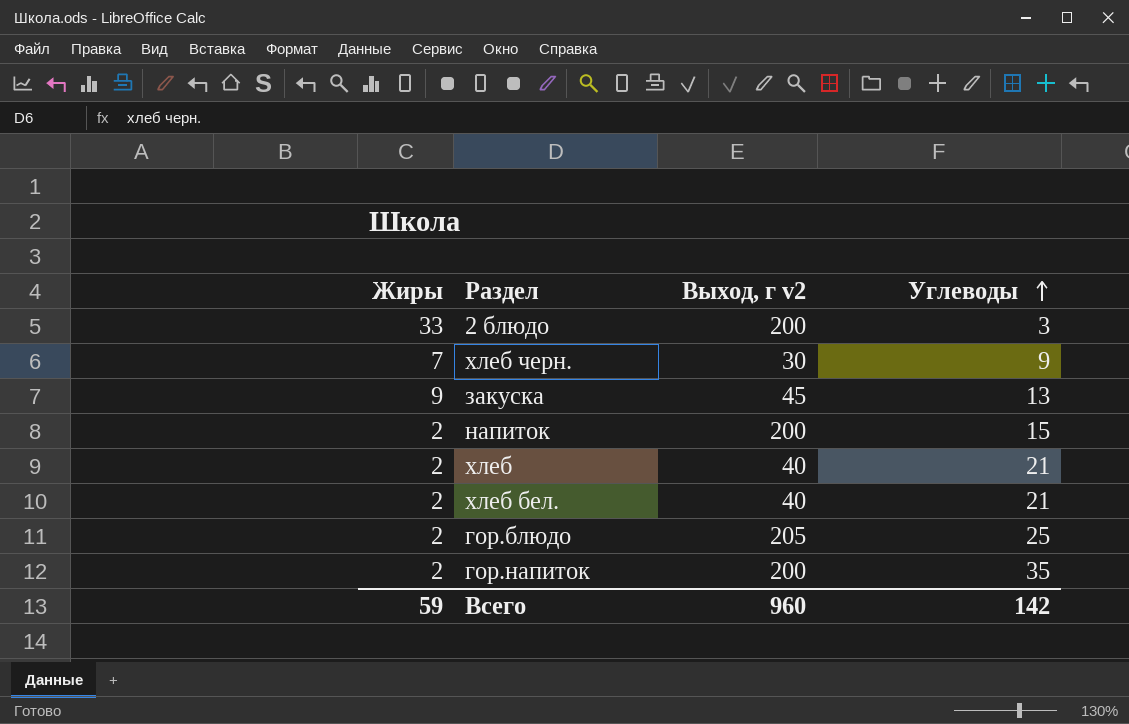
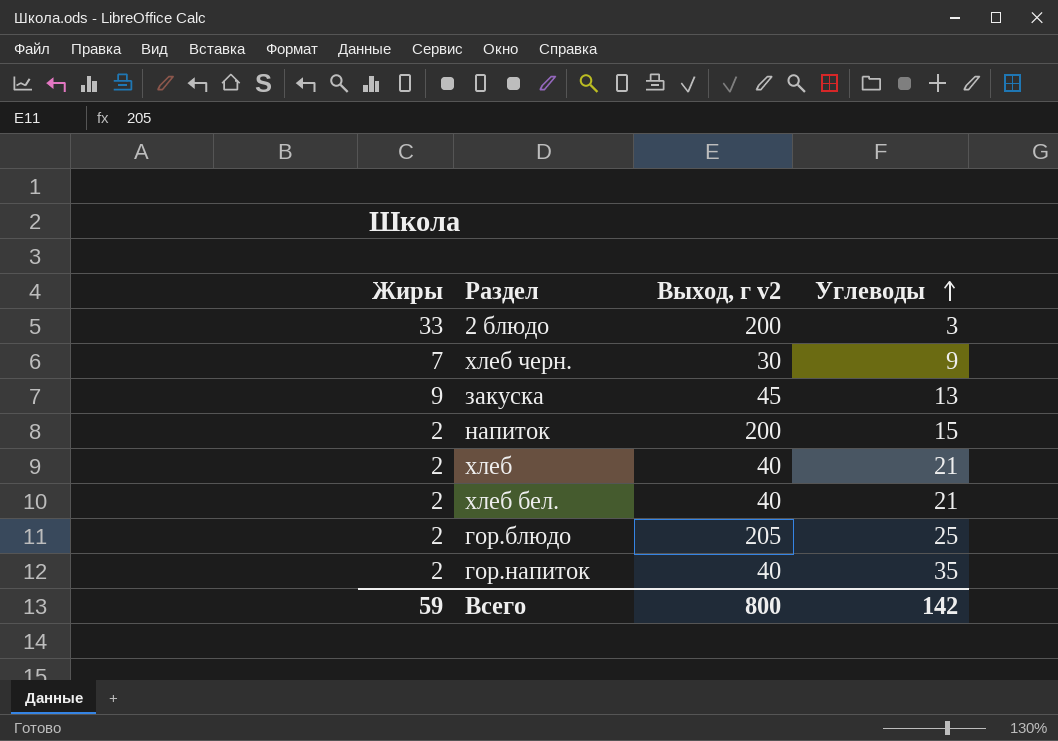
гор.напиток | Выход, г v2: 200 -> 40
Всего | Выход, г v2: 960 -> 800

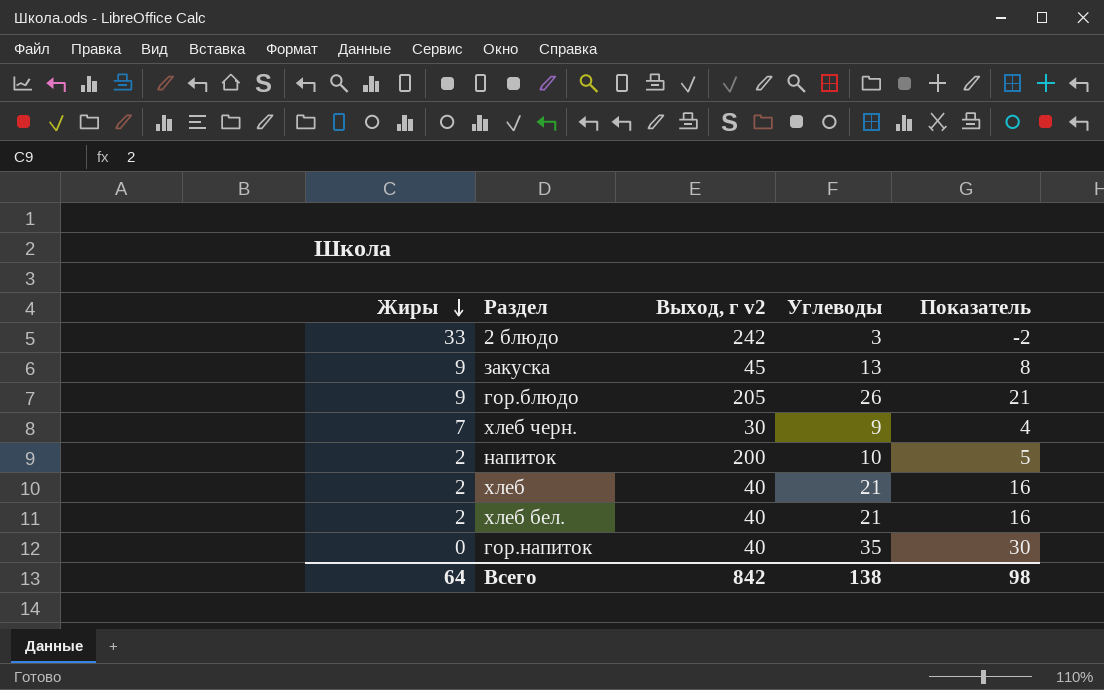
row order: Углеводы ascending -> Жиры descending
column Показатель | formula: none -> [Углеводы] - 5
2 блюдо | Выход, г v2: 200 -> 242
гор.блюдо | Жиры: 2 -> 9
гор.блюдо | Углеводы: 25 -> 26
напиток | Углеводы: 15 -> 10
гор.напиток | Жиры: 2 -> 0
Всего | Жиры: 59 -> 64
Всего | Выход, г v2: 800 -> 842
Всего | Углеводы: 142 -> 138

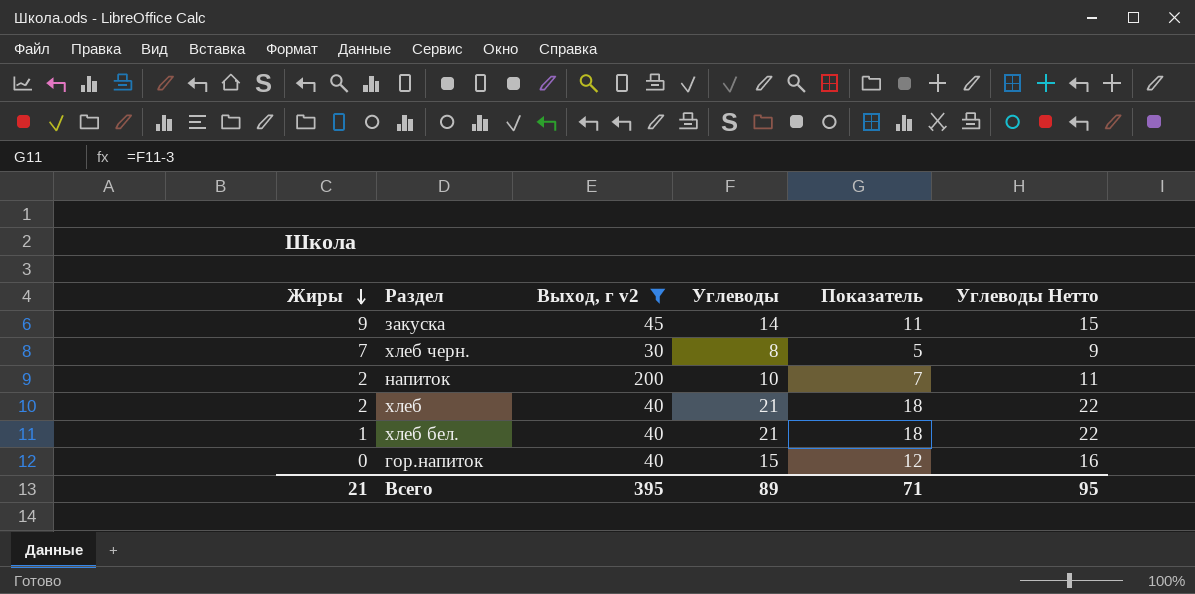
filter: none -> Выход, г v2 <= 200
column Показатель | formula: [Углеводы] - 5 -> [Углеводы] - 3
column Углеводы Нетто | formula: none -> [Углеводы] + 1
закуска | Углеводы: 13 -> 14
хлеб черн. | Углеводы: 9 -> 8
хлеб бел. | Жиры: 2 -> 1
гор.напиток | Углеводы: 35 -> 15
Всего | Жиры: 64 -> 21
Всего | Выход, г v2: 842 -> 395
Всего | Углеводы: 138 -> 89
Всего | Показатель: 98 -> 71

